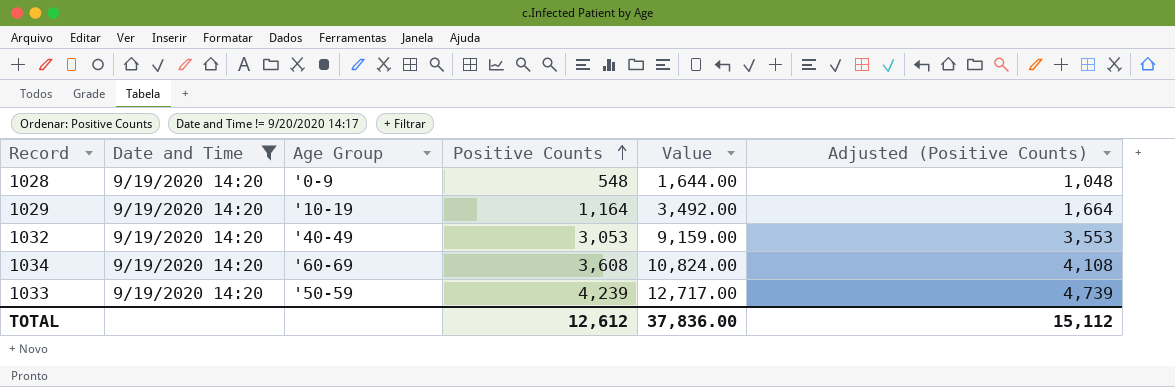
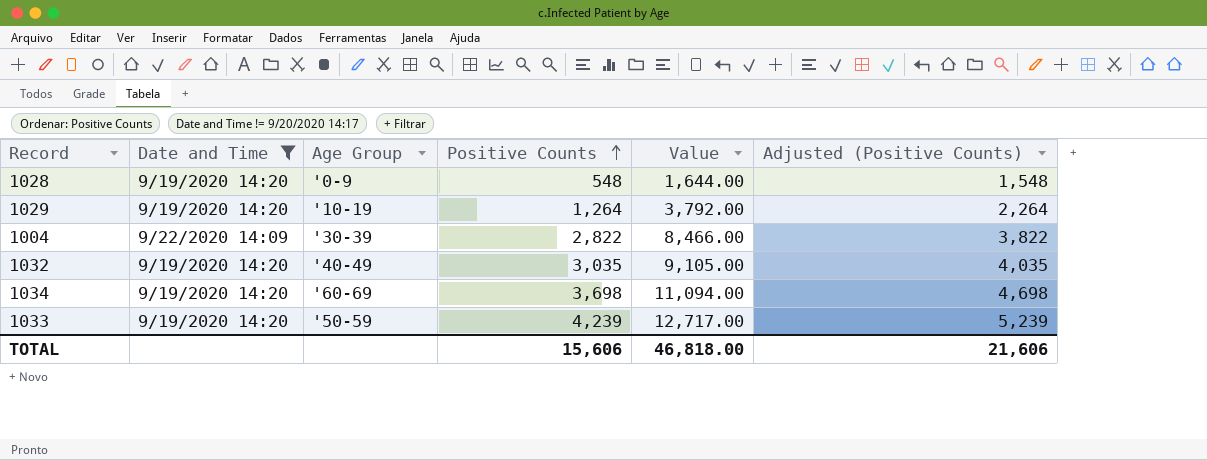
column Adjusted (Positive Counts) | formula: [Positive Counts] + 500 -> [Positive Counts] + 1000
1029 | Positive Counts: 1,164 -> 1,264
1029 | Value: 3,492.00 -> 3,792.00
row 1004: none -> 9/22/2020 14:09 | '30-39 | 2,822 | 8,466.00 | 3,822
1032 | Positive Counts: 3,053 -> 3,035
1032 | Value: 9,159.00 -> 9,105.00
1034 | Positive Counts: 3,608 -> 3,698
1034 | Value: 10,824.00 -> 11,094.00
TOTAL | Positive Counts: 12,612 -> 15,606
TOTAL | Value: 37,836.00 -> 46,818.00
TOTAL | Adjusted (Positive Counts): 15,112 -> 21,606

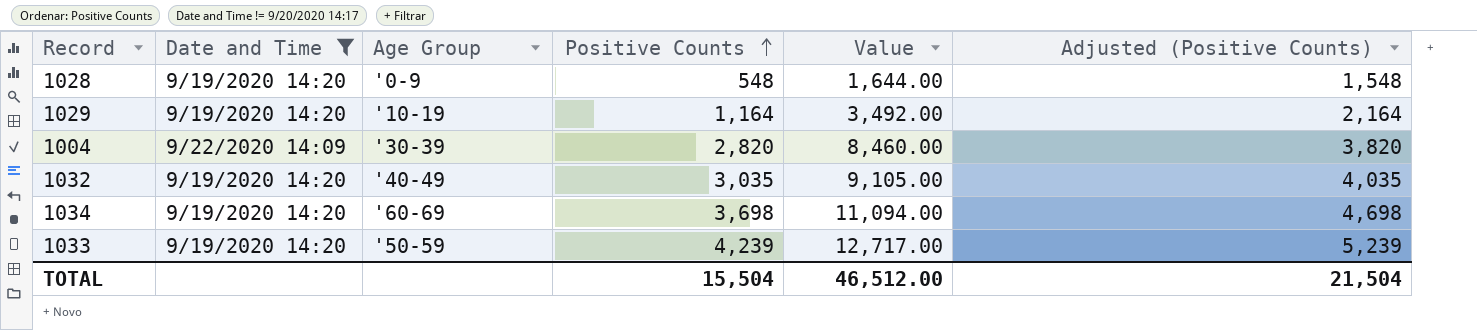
1029 | Positive Counts: 1,264 -> 1,164
1029 | Value: 3,792.00 -> 3,492.00
1029 | Adjusted (Positive Counts): 2,264 -> 2,164
1004 | Positive Counts: 2,822 -> 2,820
1004 | Value: 8,466.00 -> 8,460.00
1004 | Adjusted (Positive Counts): 3,822 -> 3,820
TOTAL | Positive Counts: 15,606 -> 15,504
TOTAL | Value: 46,818.00 -> 46,512.00
TOTAL | Adjusted (Positive Counts): 21,606 -> 21,504

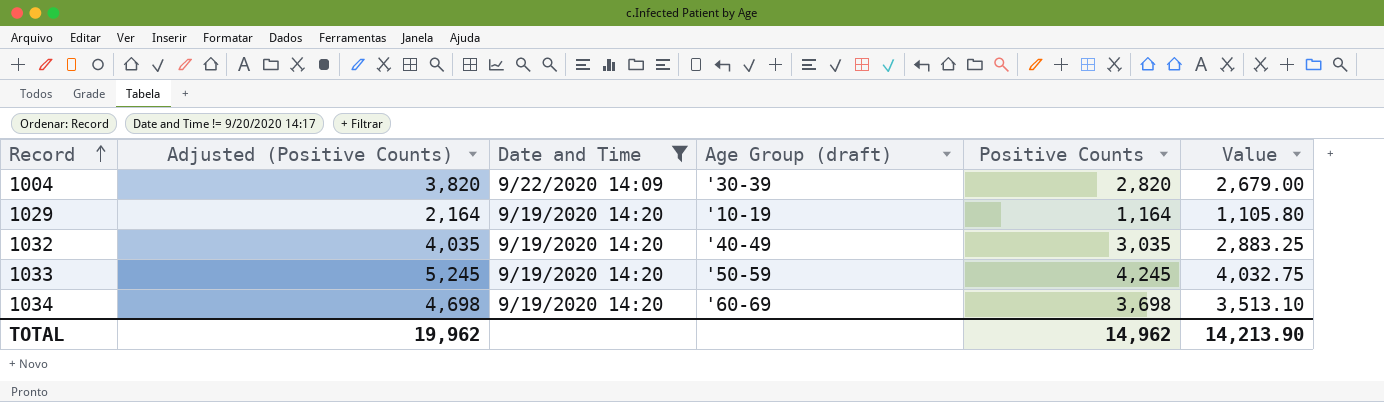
row order: Positive Counts ascending -> Record ascending
column Adjusted (Positive Counts) | position: 6 -> 2
column name: Age Group -> Age Group (draft)
column Value | formula: [Positive Counts] * 3 -> [Positive Counts] * 0.95
row 1028: 9/19/2020 14:20 | '0-9 | 548 | 1,644.00 | 1,548 -> none
1033 | Adjusted (Positive Counts): 5,239 -> 5,245
1033 | Positive Counts: 4,239 -> 4,245
TOTAL | Adjusted (Positive Counts): 21,504 -> 19,962
TOTAL | Positive Counts: 15,504 -> 14,962
TOTAL | Value: 46,512.00 -> 14,213.90

